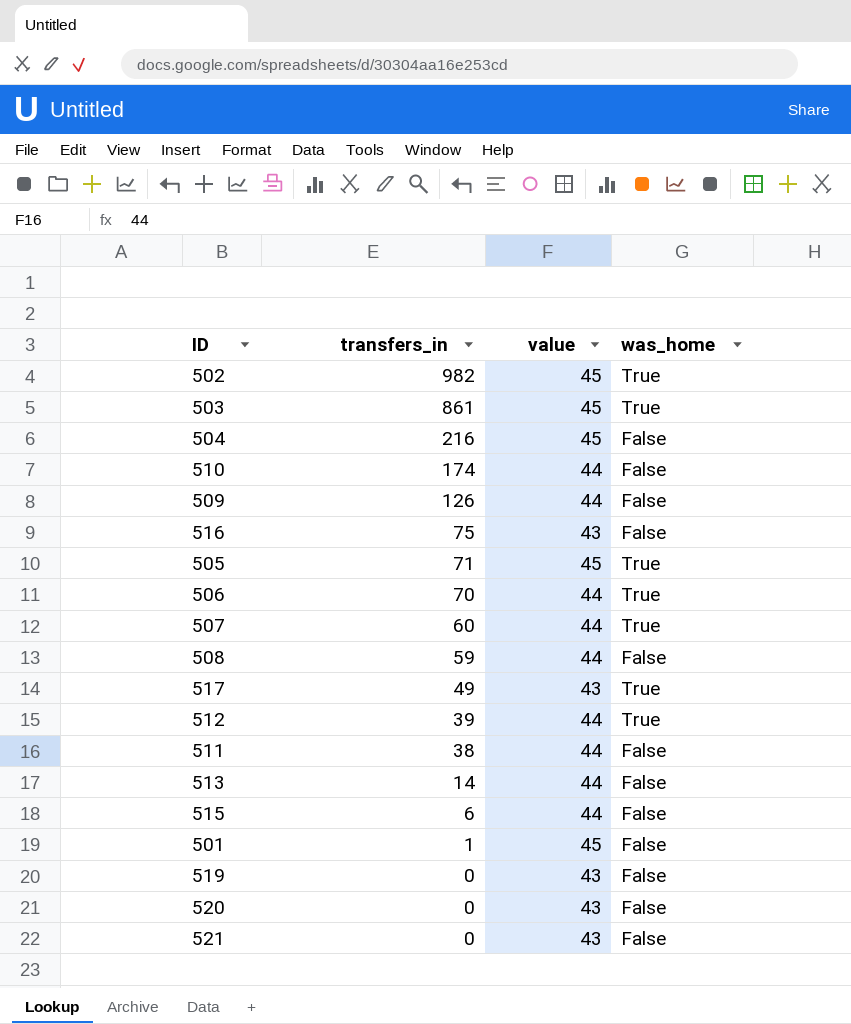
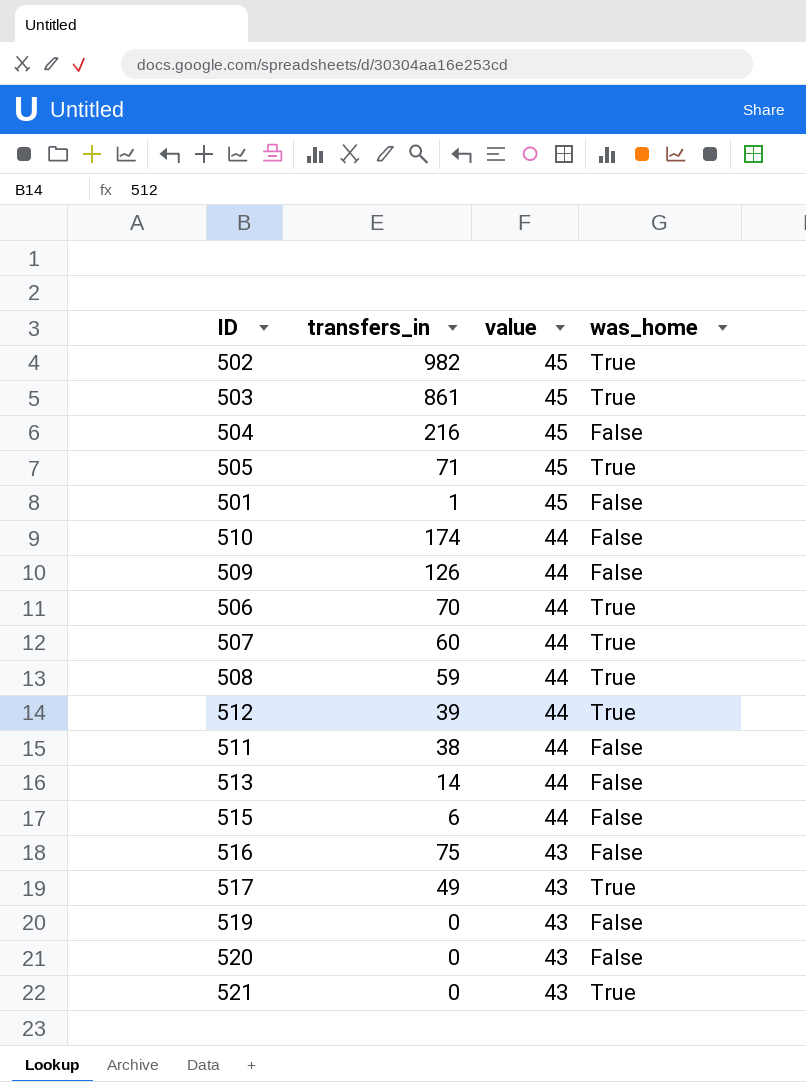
row order: transfers_in descending -> value descending
508 | was_home: False -> True
521 | was_home: False -> True

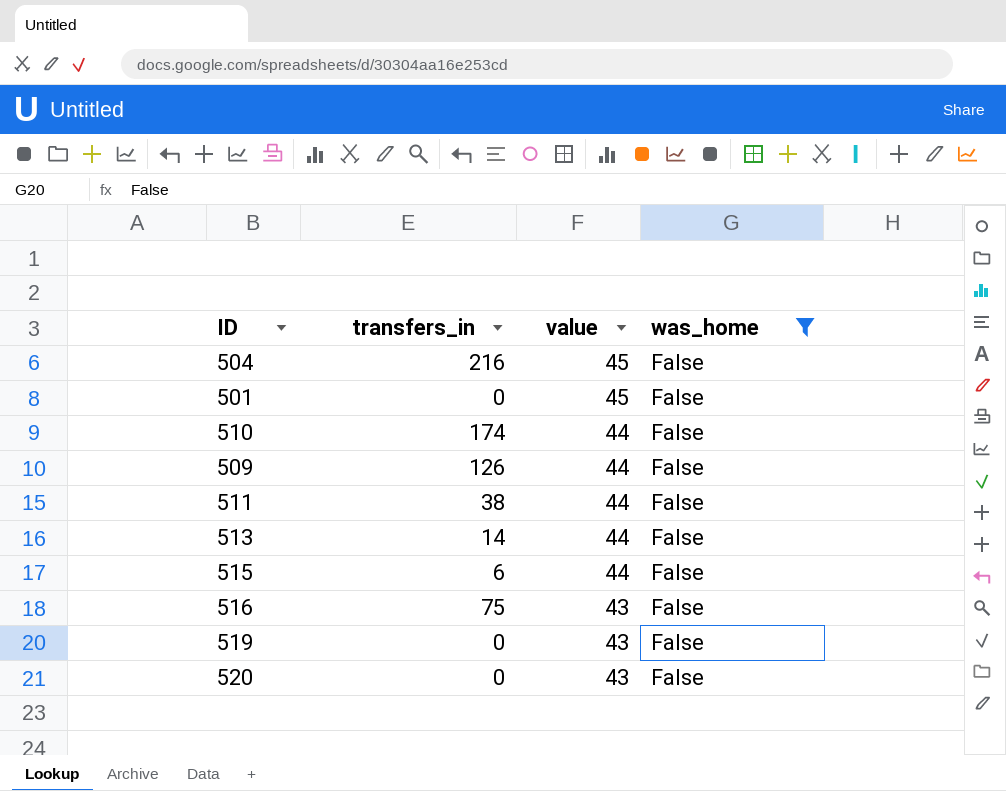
filter: none -> was_home = False
501 | transfers_in: 1 -> 0

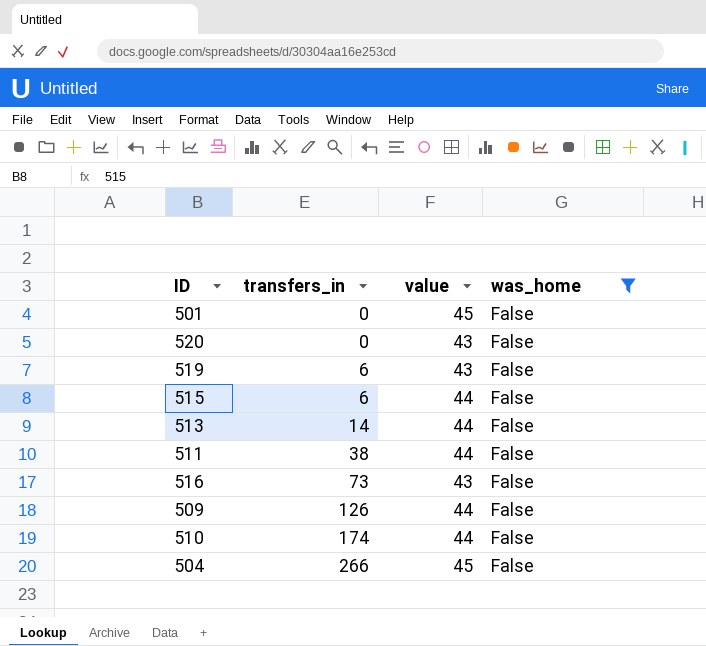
row order: value descending -> transfers_in ascending
519 | transfers_in: 0 -> 6
516 | transfers_in: 75 -> 73
504 | transfers_in: 216 -> 266

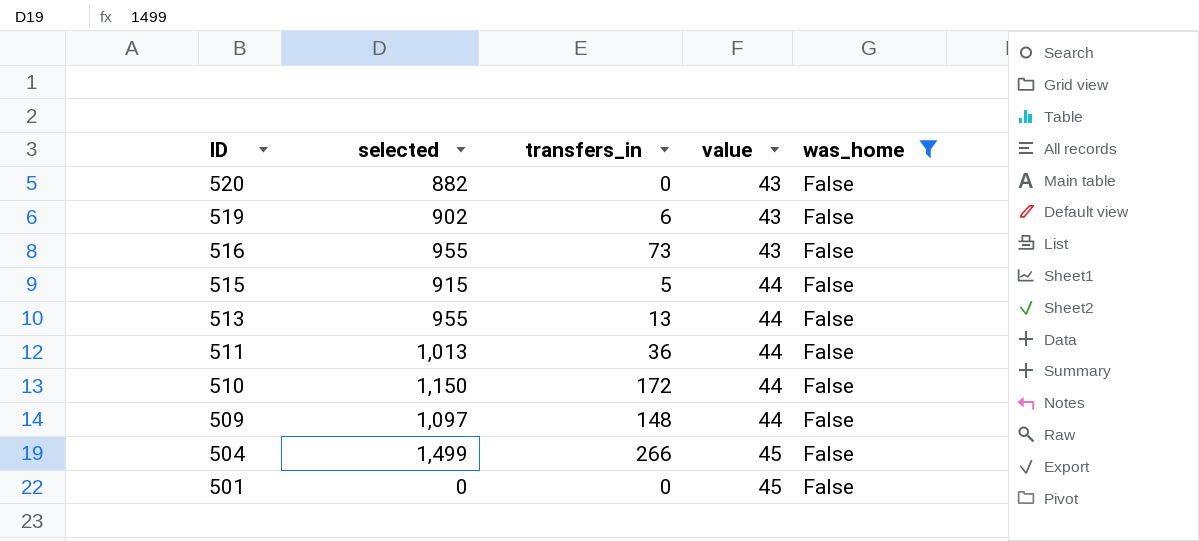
row order: transfers_in ascending -> ID descending
column selected | position: none -> 2
515 | transfers_in: 6 -> 5
513 | transfers_in: 14 -> 13
511 | transfers_in: 38 -> 36
510 | transfers_in: 174 -> 172
509 | transfers_in: 126 -> 148

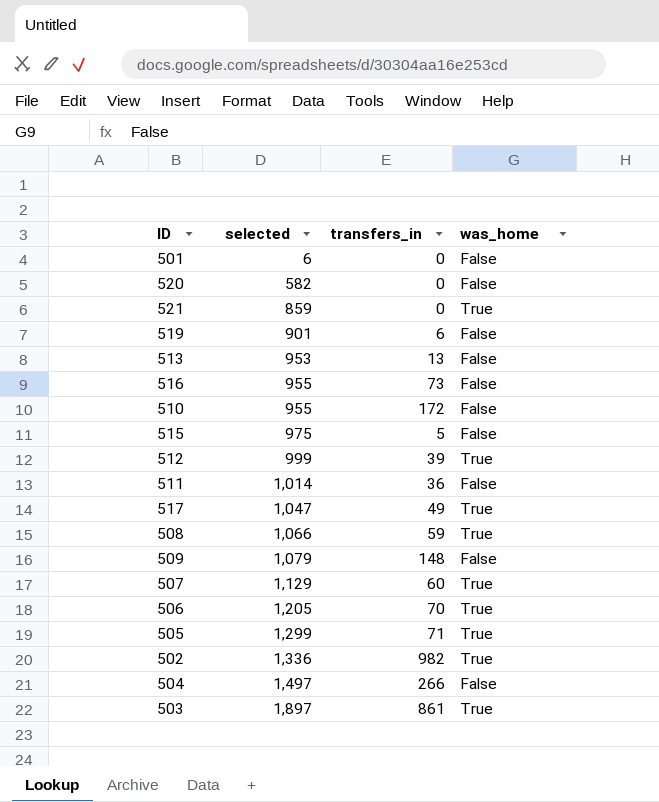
filter: was_home = False -> none
row order: ID descending -> selected ascending
column value | position: 4 -> none
501 | selected: 0 -> 6
520 | selected: 882 -> 582
519 | selected: 902 -> 901
513 | selected: 955 -> 953
510 | selected: 1,150 -> 955
515 | selected: 915 -> 975
511 | selected: 1,013 -> 1,014
509 | selected: 1,097 -> 1,079
504 | selected: 1,499 -> 1,497

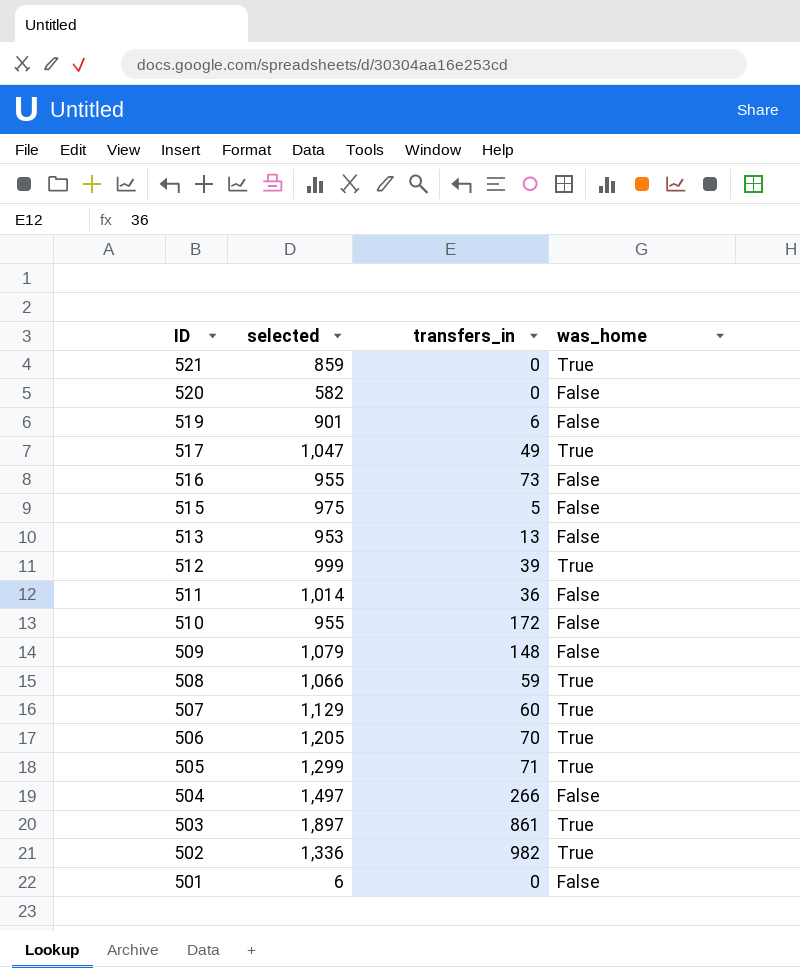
row order: selected ascending -> ID descending

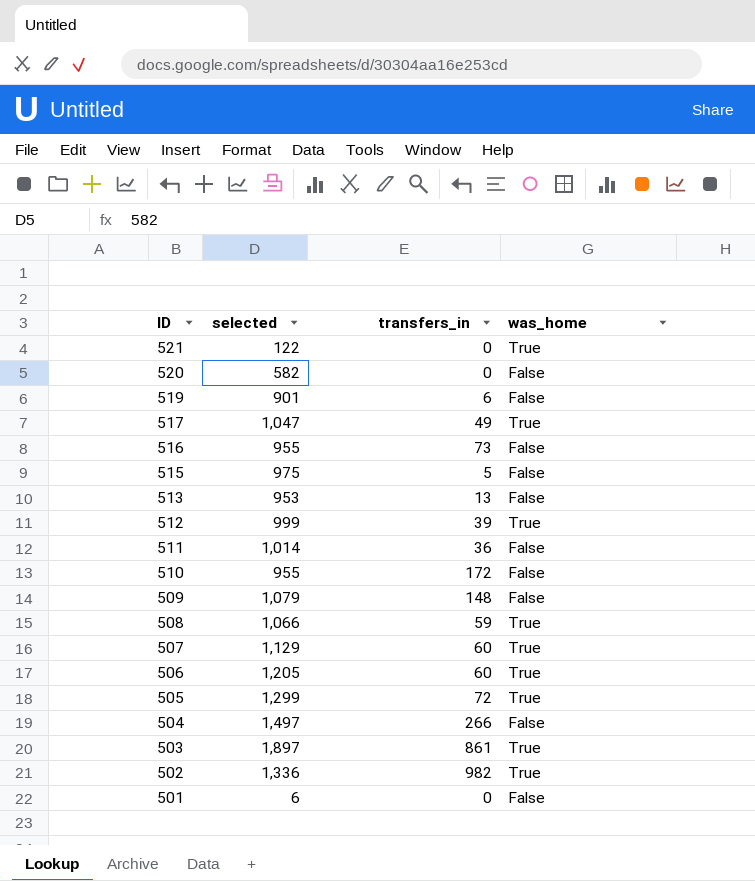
521 | selected: 859 -> 122
506 | transfers_in: 70 -> 60
505 | transfers_in: 71 -> 72

